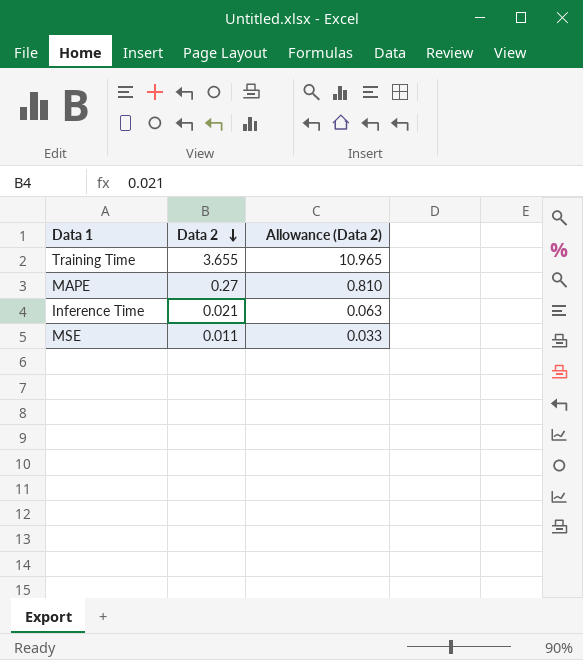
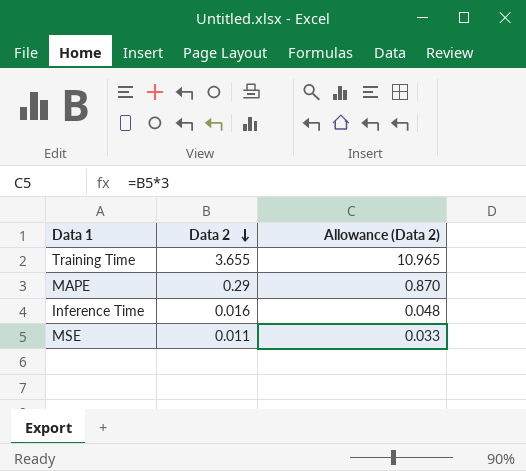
MAPE | Data 2: 0.27 -> 0.29
MAPE | Allowance (Data 2): 0.810 -> 0.870
Inference Time | Data 2: 0.021 -> 0.016
Inference Time | Allowance (Data 2): 0.063 -> 0.048

